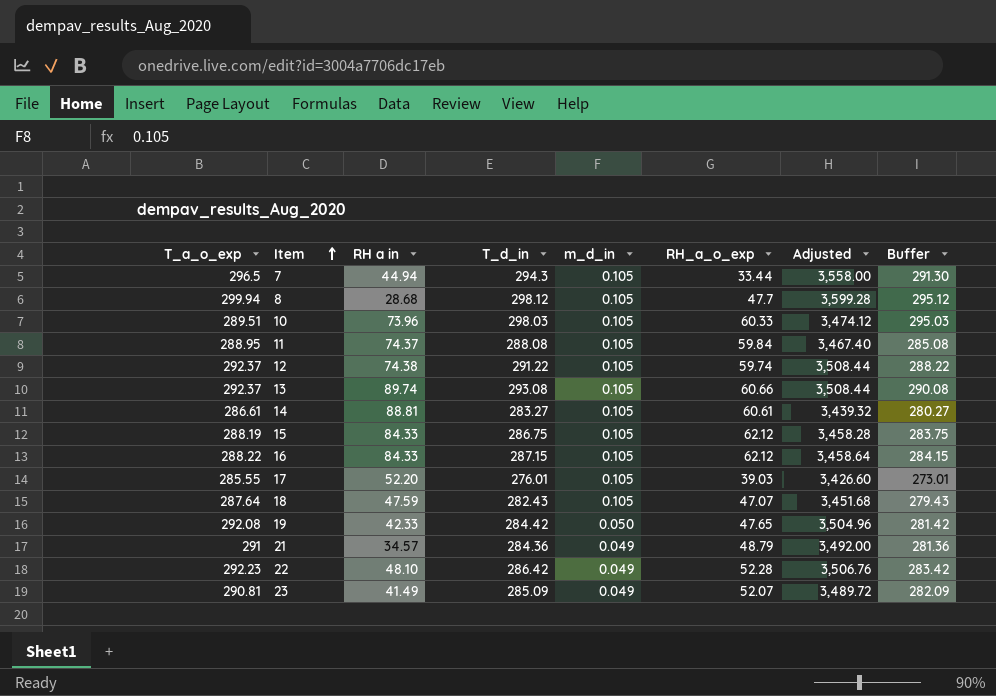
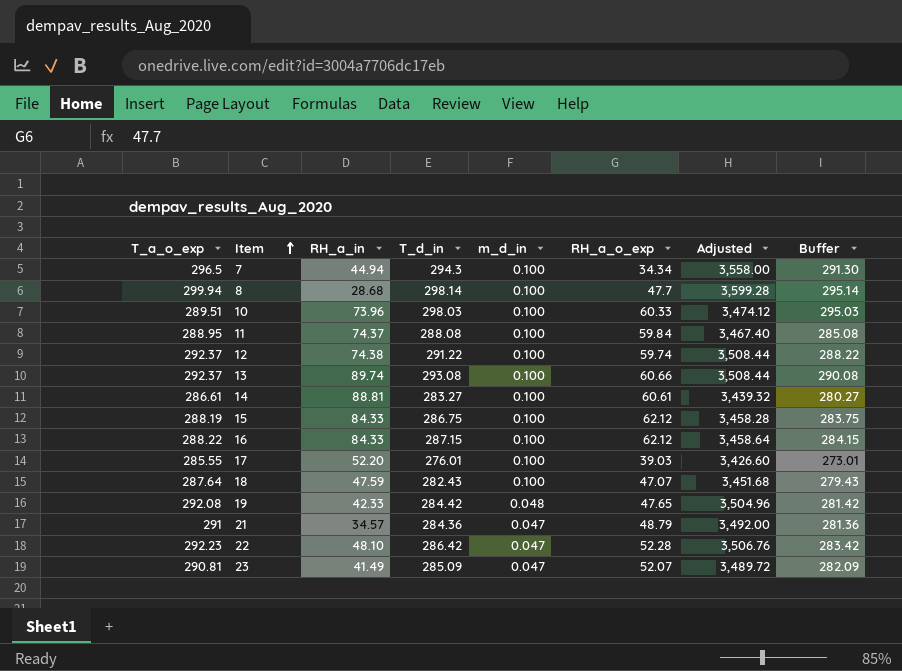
column name: RH a in -> RH_a_in
7 | m_d_in: 0.105 -> 0.100
7 | RH_a_o_exp: 33.44 -> 34.34
8 | T_d_in: 298.12 -> 298.14
8 | m_d_in: 0.105 -> 0.100
8 | Buffer: 295.12 -> 295.14
10 | m_d_in: 0.105 -> 0.100
11 | m_d_in: 0.105 -> 0.100
12 | m_d_in: 0.105 -> 0.100
13 | m_d_in: 0.105 -> 0.100
14 | m_d_in: 0.105 -> 0.100
15 | m_d_in: 0.105 -> 0.100
16 | m_d_in: 0.105 -> 0.100
17 | m_d_in: 0.105 -> 0.100
18 | m_d_in: 0.105 -> 0.100
19 | m_d_in: 0.050 -> 0.048
21 | m_d_in: 0.049 -> 0.047
22 | m_d_in: 0.049 -> 0.047
23 | m_d_in: 0.049 -> 0.047

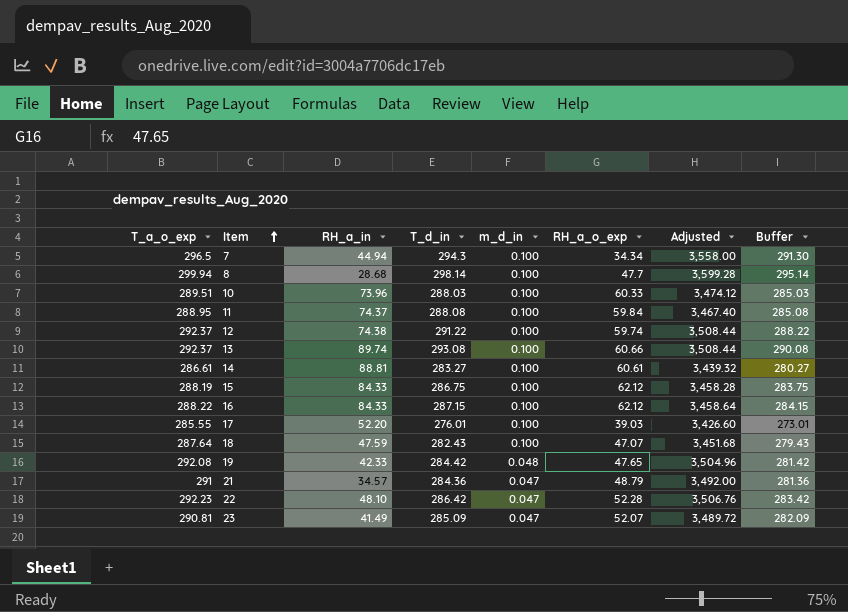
10 | T_d_in: 298.03 -> 288.03
10 | Buffer: 295.03 -> 285.03

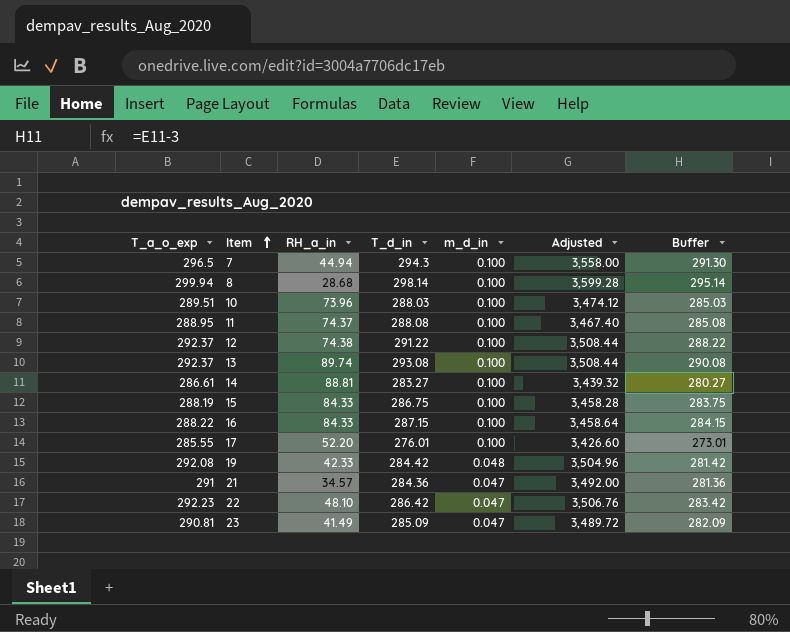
column RH_a_o_exp | position: 6 -> none
row 18: 287.64 | 47.59 | 282.43 | 0.100 | 47.07 | 3,451.68 | 279.43 -> none

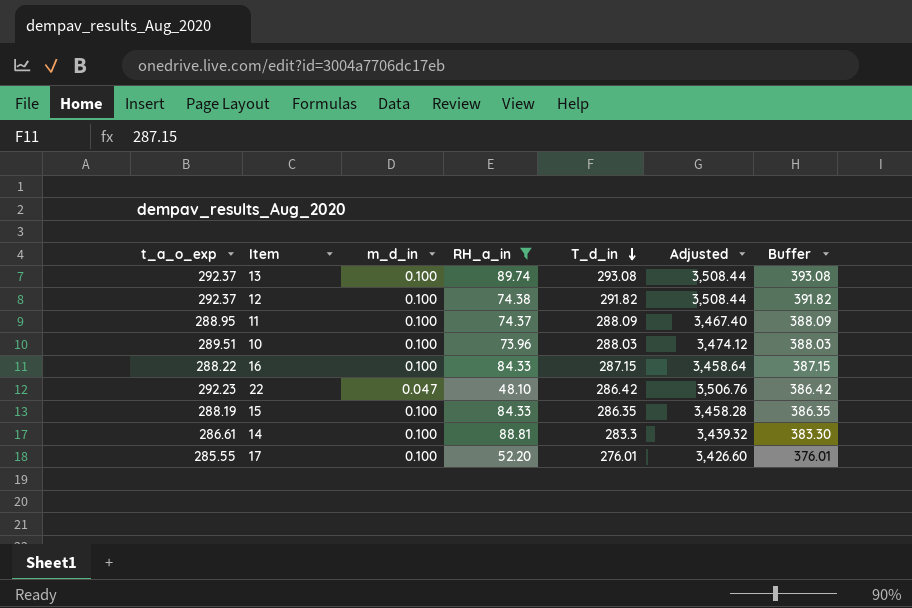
filter: none -> RH_a_in >= 48.10
row order: Item ascending -> T_d_in descending
column name: T_a_o_exp -> t_a_o_exp
column m_d_in | position: 5 -> 3
column Buffer | formula: [T_d_in] - 3 -> [T_d_in] + 100
12 | T_d_in: 291.22 -> 291.82
11 | T_d_in: 288.08 -> 288.09
15 | T_d_in: 286.75 -> 286.35
14 | T_d_in: 283.27 -> 283.3

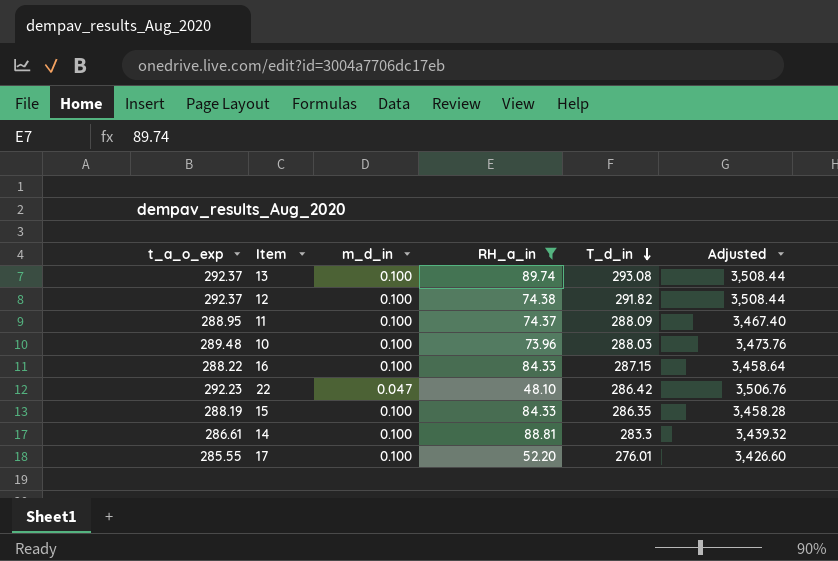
column Buffer | formula: [T_d_in] + 100 -> none
10 | t_a_o_exp: 289.51 -> 289.48
10 | Adjusted: 3,474.12 -> 3,473.76

